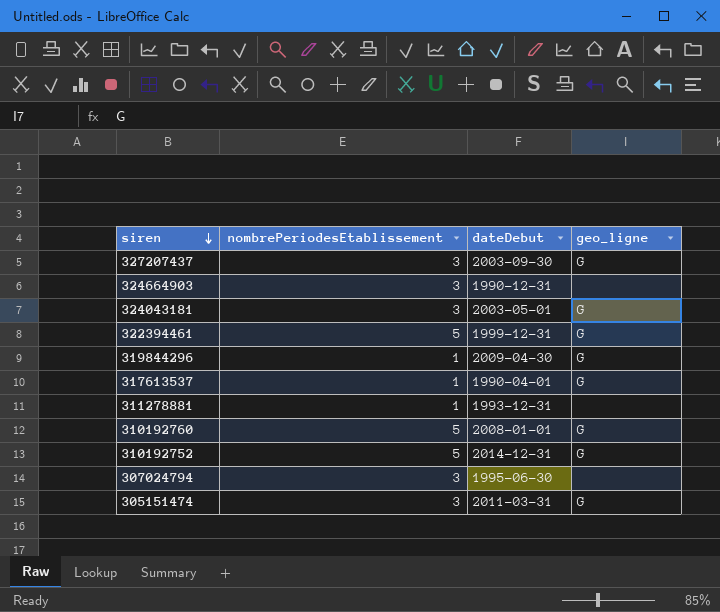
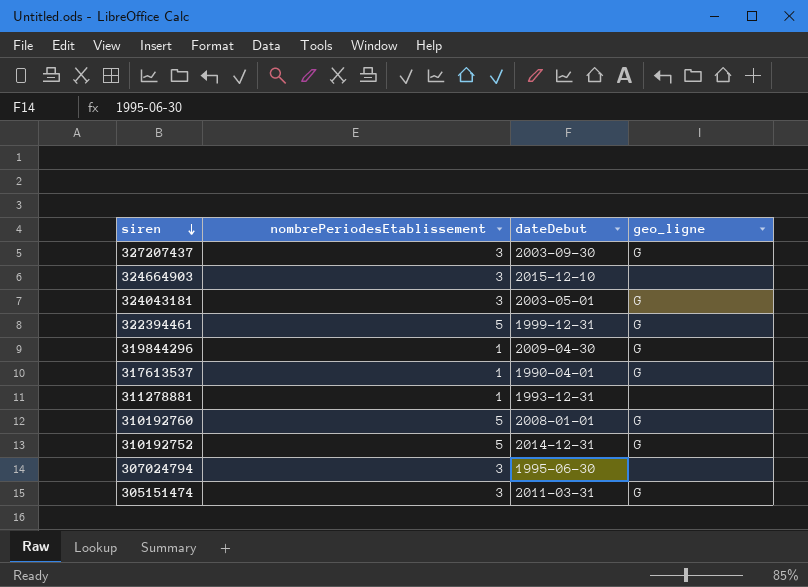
324664903 | dateDebut: 1990-12-31 -> 2015-12-10

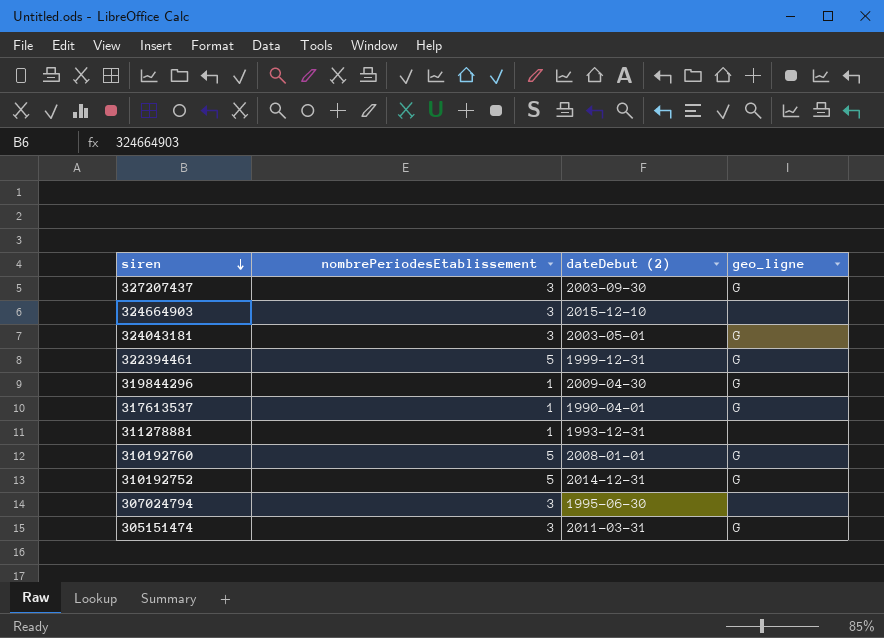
column name: dateDebut -> dateDebut (2)

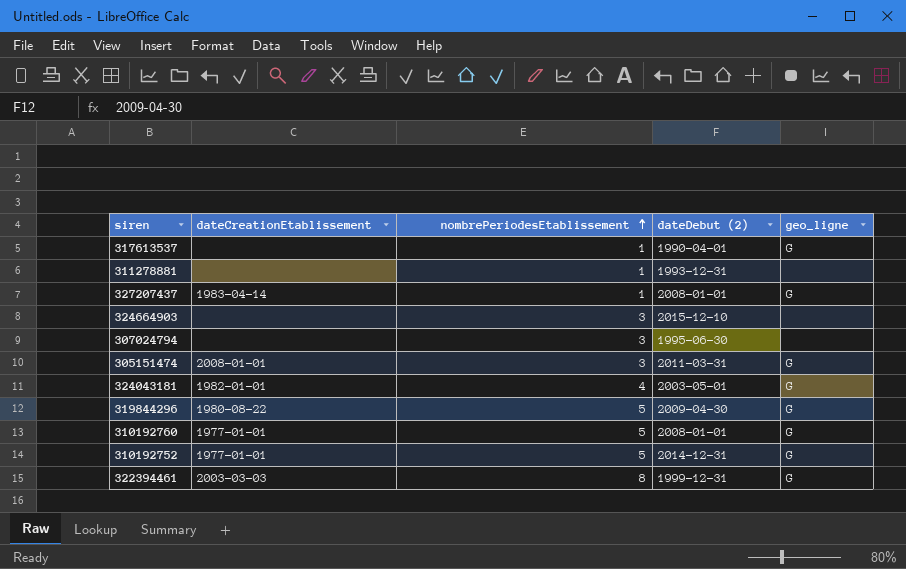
row order: siren descending -> nombrePeriodesEtablissement ascending
column dateCreationEtablissement | position: none -> 2
327207437 | nombrePeriodesEtablissement: 3 -> 1
327207437 | dateDebut (2): 2003-09-30 -> 2008-01-01
324043181 | nombrePeriodesEtablissement: 3 -> 4
319844296 | nombrePeriodesEtablissement: 1 -> 5
322394461 | nombrePeriodesEtablissement: 5 -> 8

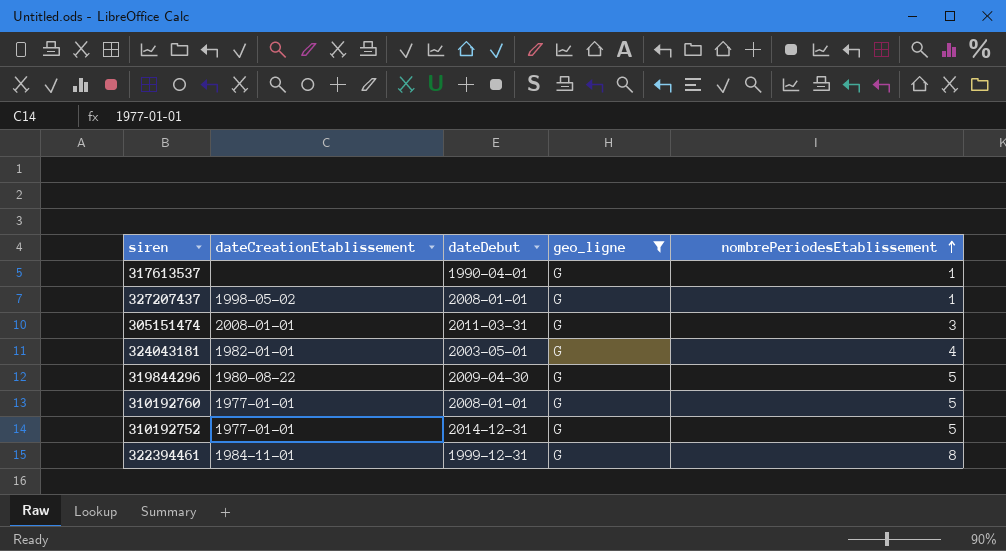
filter: none -> geo_ligne = G
column name: dateDebut (2) -> dateDebut
column nombrePeriodesEtablissement | position: 3 -> 5
327207437 | dateCreationEtablissement: 1983-04-14 -> 1998-05-02
322394461 | dateCreationEtablissement: 2003-03-03 -> 1984-11-01

